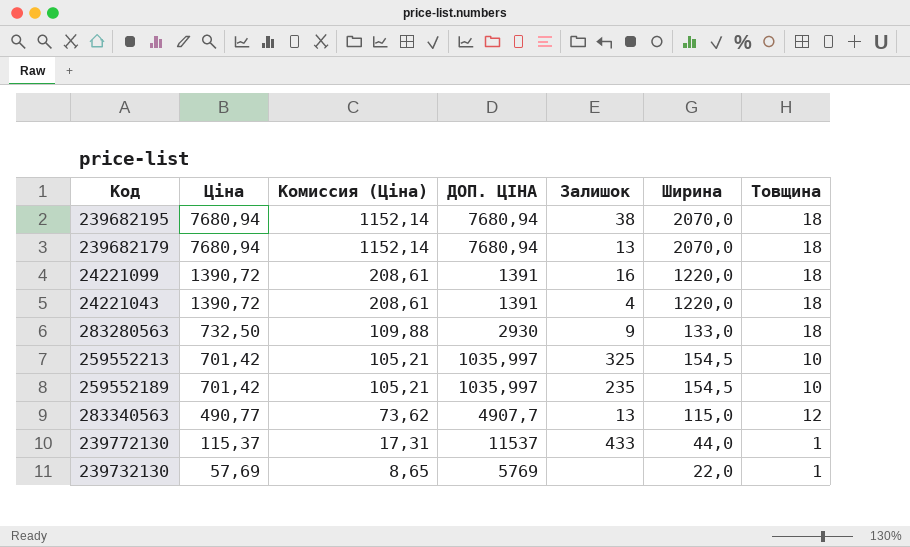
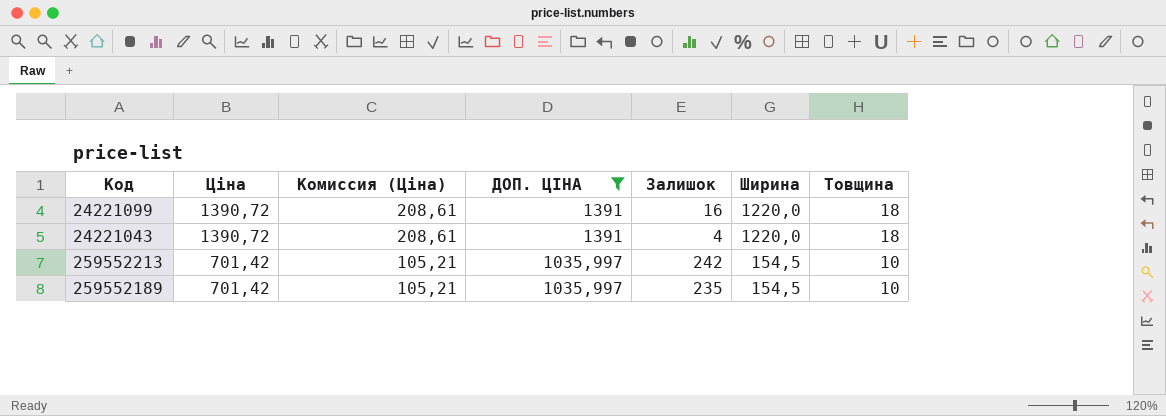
filter: none -> ДОП. ЦІНА <= 1391
259552213 | Залишок: 325 -> 242

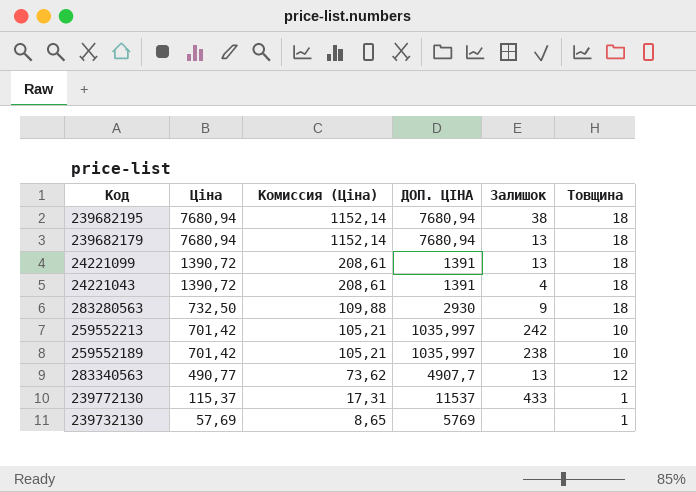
filter: ДОП. ЦІНА <= 1391 -> none
column Ширина | position: 6 -> none
24221099 | Залишок: 16 -> 13
259552189 | Залишок: 235 -> 238

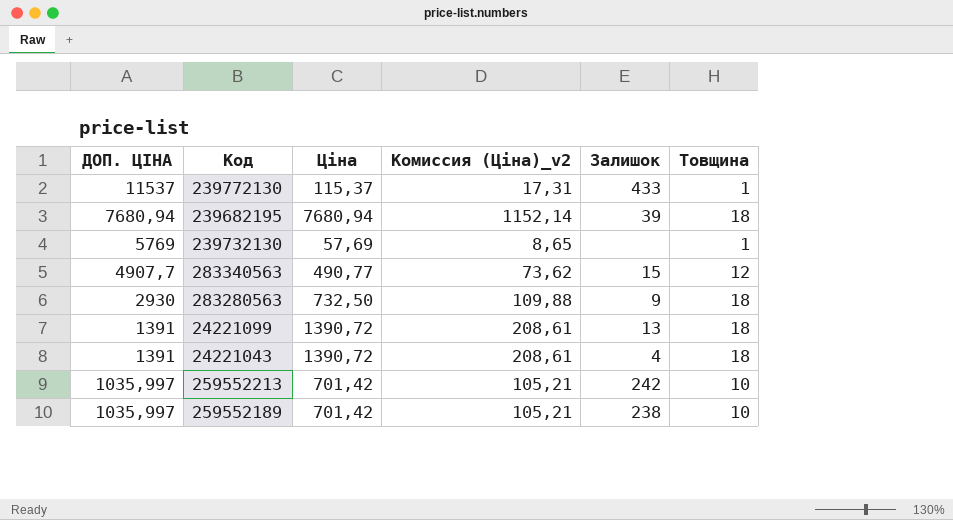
row order: Ціна descending -> ДОП. ЦІНА descending
column ДОП. ЦІНА | position: 4 -> 1
column name: Комиссия (Ціна) -> Комиссия (Ціна)_v2
row 239682179: 7680,94 | 1152,14 | 7680,94 | 13 | 18 -> none
239682195 | Залишок: 38 -> 39
283340563 | Залишок: 13 -> 15

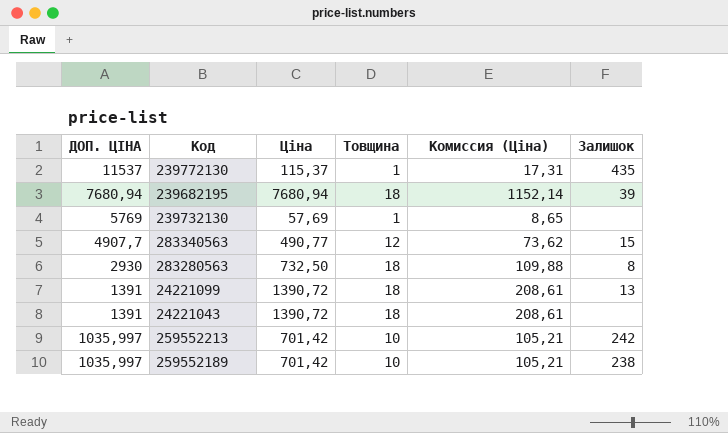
column Товщина | position: 6 -> 4
column name: Комиссия (Ціна)_v2 -> Комиссия (Ціна)
239772130 | Залишок: 433 -> 435
283280563 | Залишок: 9 -> 8
24221043 | Залишок: 4 -> none

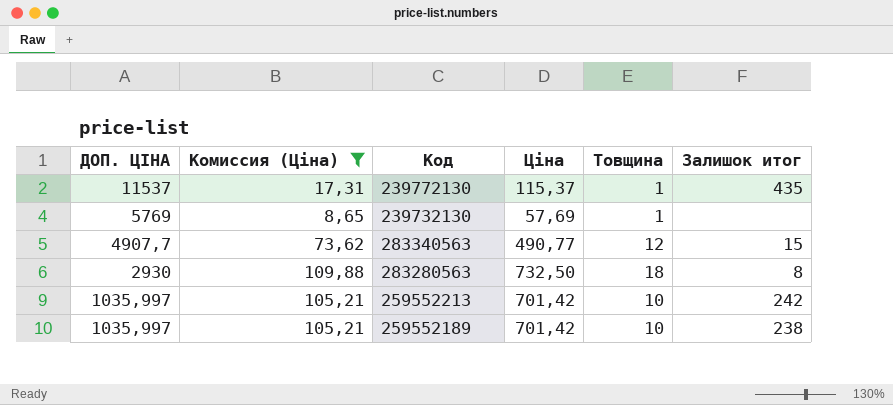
filter: none -> Комиссия (Ціна) <= 109,88
column Комиссия (Ціна) | position: 5 -> 2
column name: Залишок -> Залишок итог

